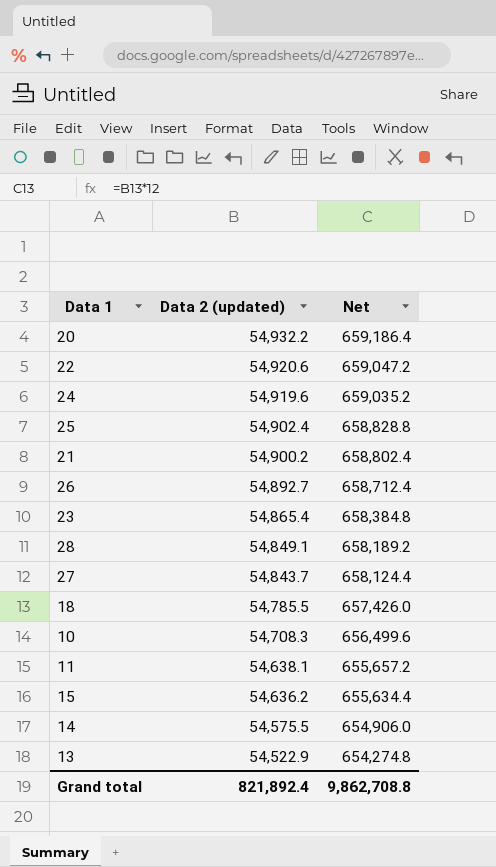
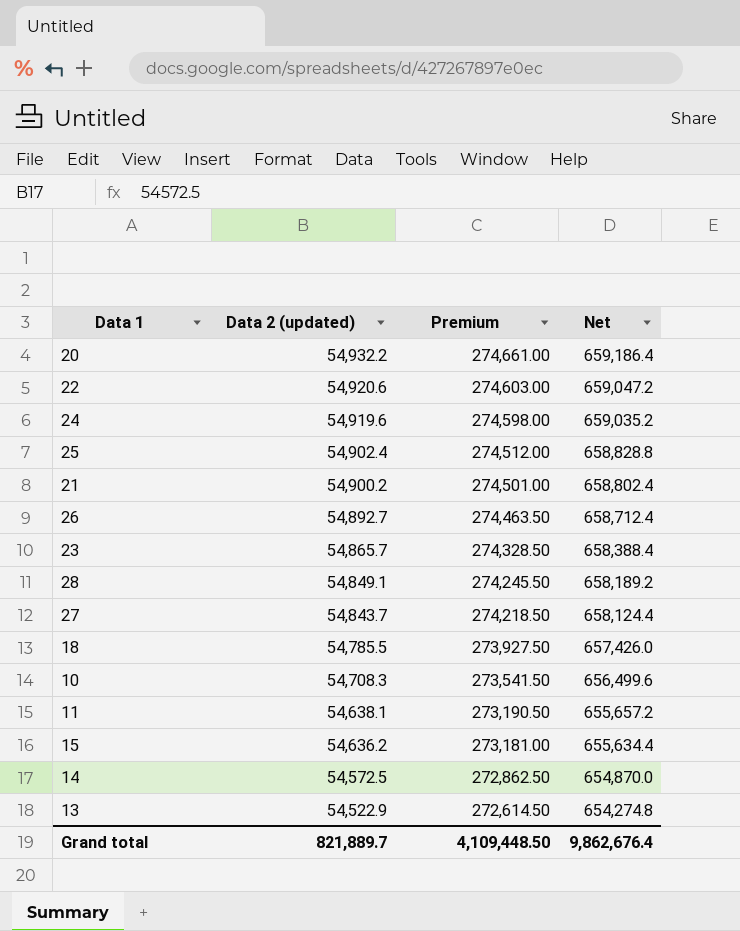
column Premium | formula: none -> [Data 2 (updated)] * 5
23 | Data 2 (updated): 54,865.4 -> 54,865.7
23 | Net: 658,384.8 -> 658,388.4
14 | Data 2 (updated): 54,575.5 -> 54,572.5
14 | Net: 654,906.0 -> 654,870.0
Grand total | Data 2 (updated): 821,892.4 -> 821,889.7
Grand total | Net: 9,862,708.8 -> 9,862,676.4

